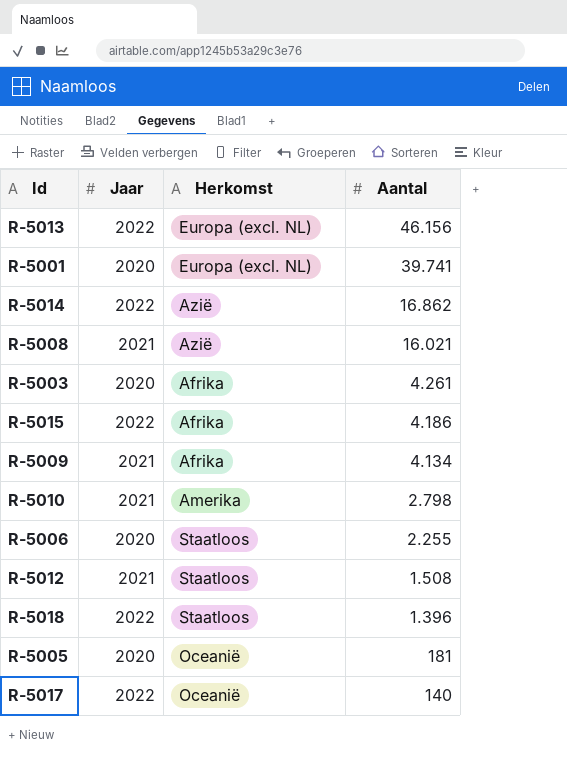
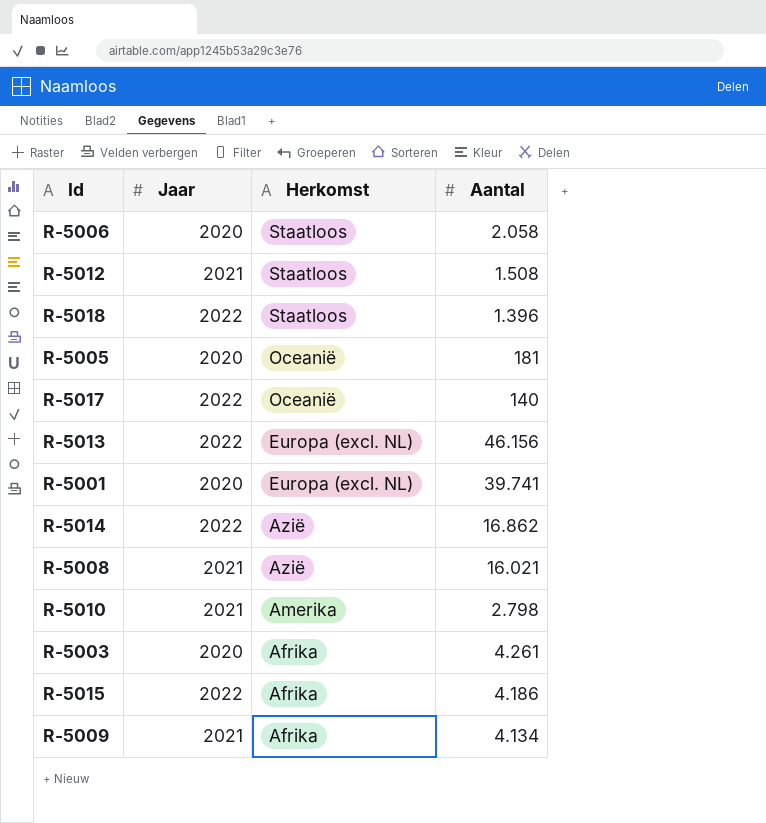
row order: Aantal descending -> Herkomst descending
R-5006 | Aantal: 2.255 -> 2.058

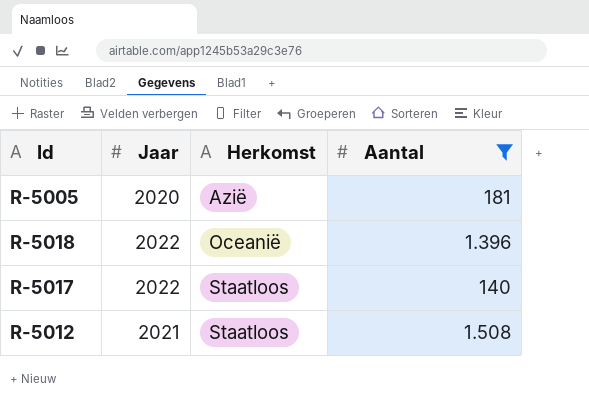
filter: none -> Aantal <= 1.508
row order: Herkomst descending -> Herkomst ascending
R-5005 | Herkomst: Oceanië -> Azië
R-5018 | Herkomst: Staatloos -> Oceanië
R-5017 | Herkomst: Oceanië -> Staatloos

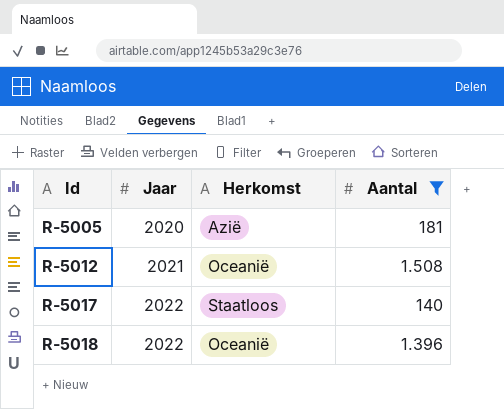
row order: Herkomst ascending -> Id ascending
R-5012 | Herkomst: Staatloos -> Oceanië

